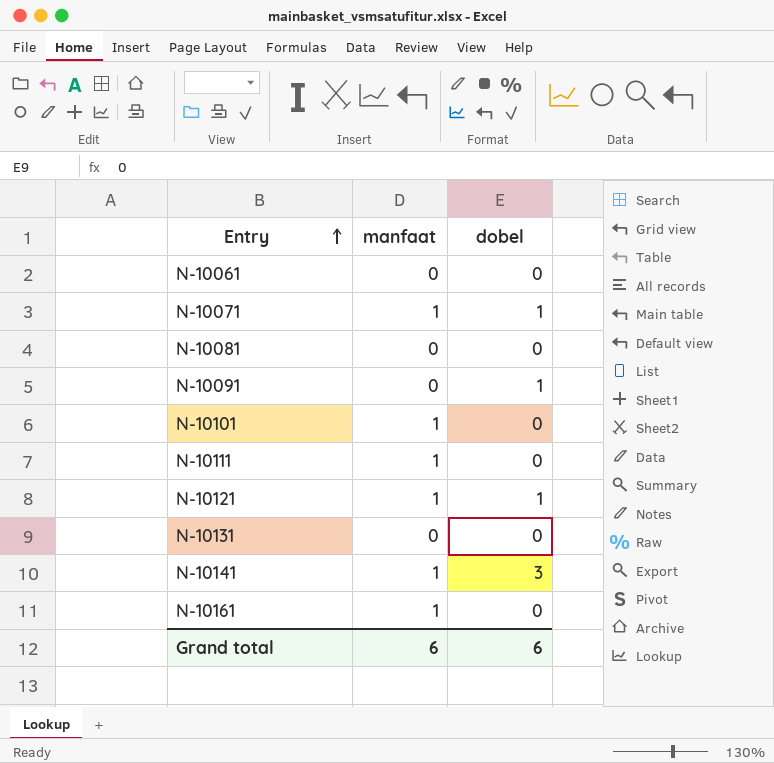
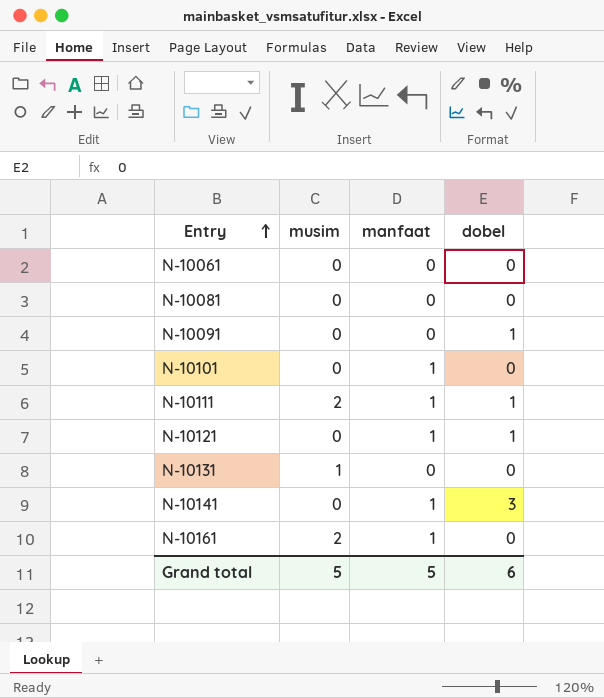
column musim | position: none -> 2
row N-10071: 1 | 1 -> none
N-10111 | dobel: 0 -> 1
Grand total | manfaat: 6 -> 5

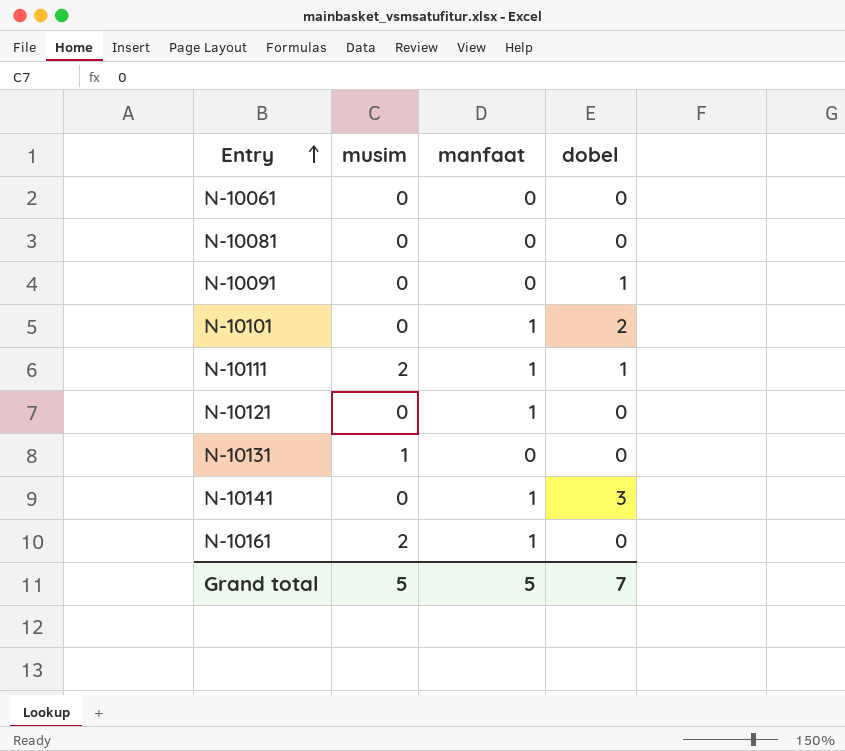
N-10101 | dobel: 0 -> 2
N-10121 | dobel: 1 -> 0
Grand total | dobel: 6 -> 7

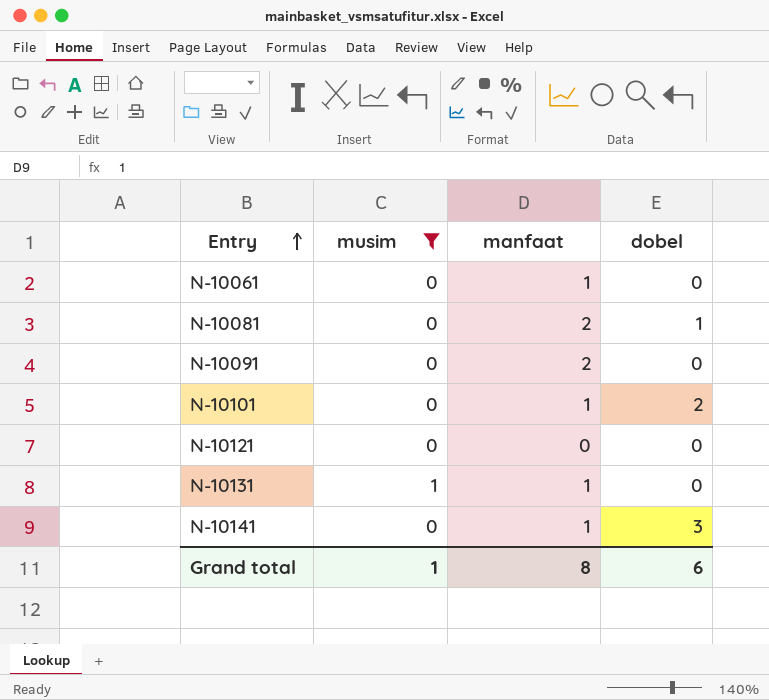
filter: none -> musim != 2
N-10061 | manfaat: 0 -> 1
N-10081 | manfaat: 0 -> 2
N-10081 | dobel: 0 -> 1
N-10091 | manfaat: 0 -> 2
N-10091 | dobel: 1 -> 0
N-10121 | manfaat: 1 -> 0
N-10131 | manfaat: 0 -> 1
Grand total | musim: 5 -> 1
Grand total | manfaat: 5 -> 8
Grand total | dobel: 7 -> 6

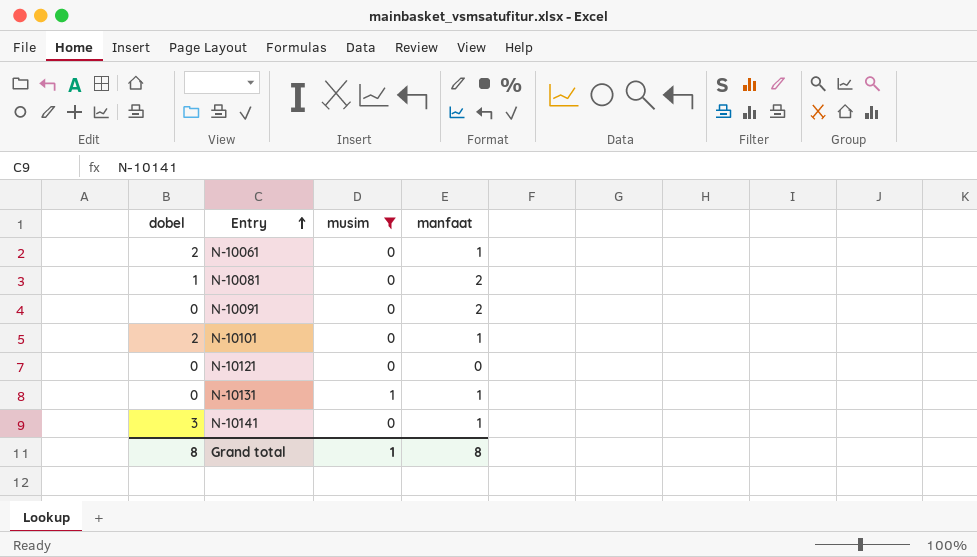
column dobel | position: 4 -> 1
N-10061 | dobel: 0 -> 2
Grand total | dobel: 6 -> 8

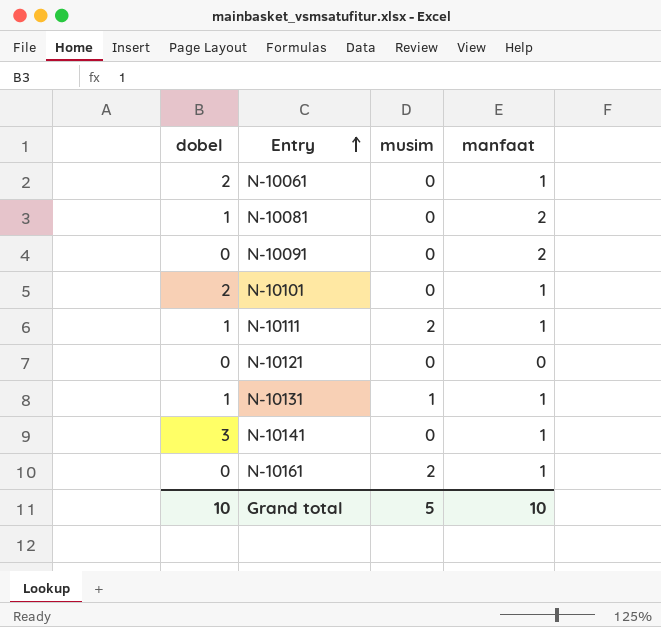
filter: musim != 2 -> none
N-10131 | dobel: 0 -> 1
Grand total | dobel: 8 -> 10
Grand total | musim: 1 -> 5
Grand total | manfaat: 8 -> 10

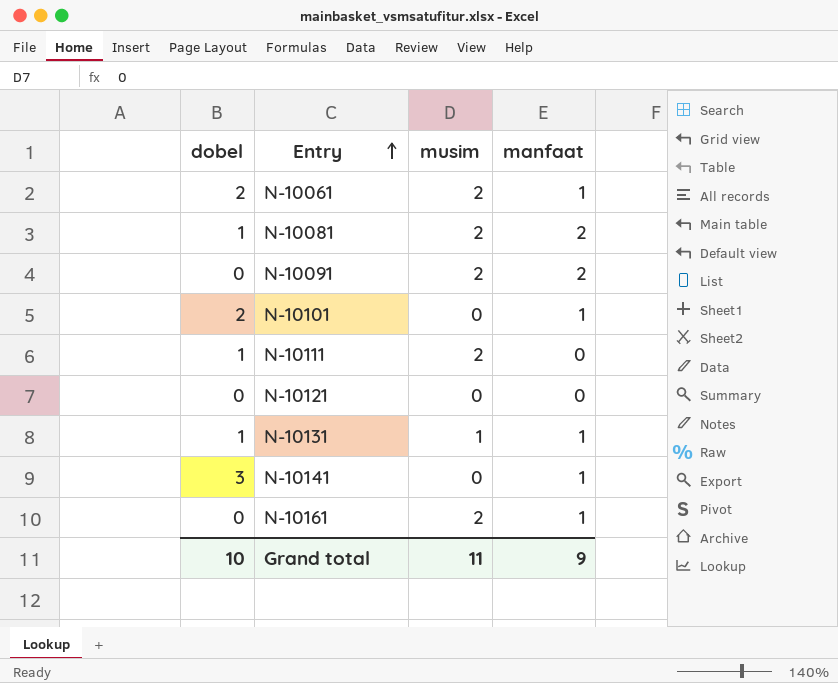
N-10061 | musim: 0 -> 2
N-10081 | musim: 0 -> 2
N-10091 | musim: 0 -> 2
N-10111 | manfaat: 1 -> 0
Grand total | musim: 5 -> 11
Grand total | manfaat: 10 -> 9

